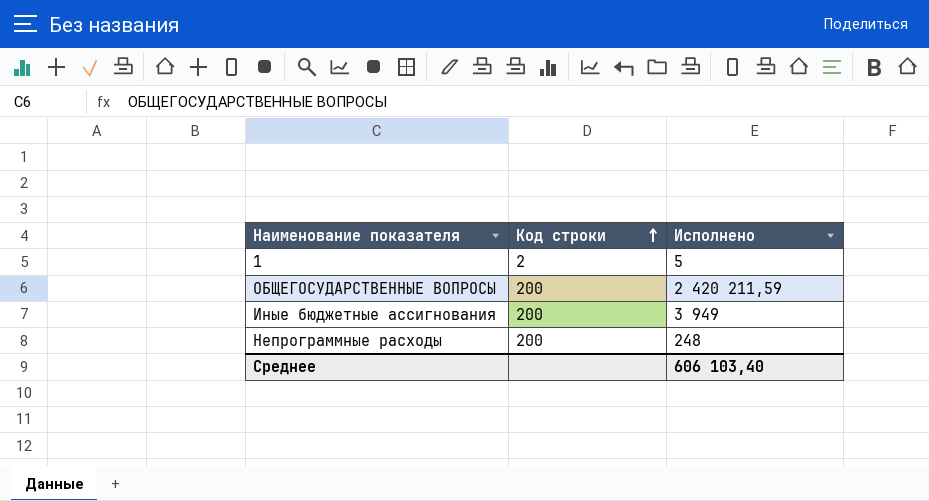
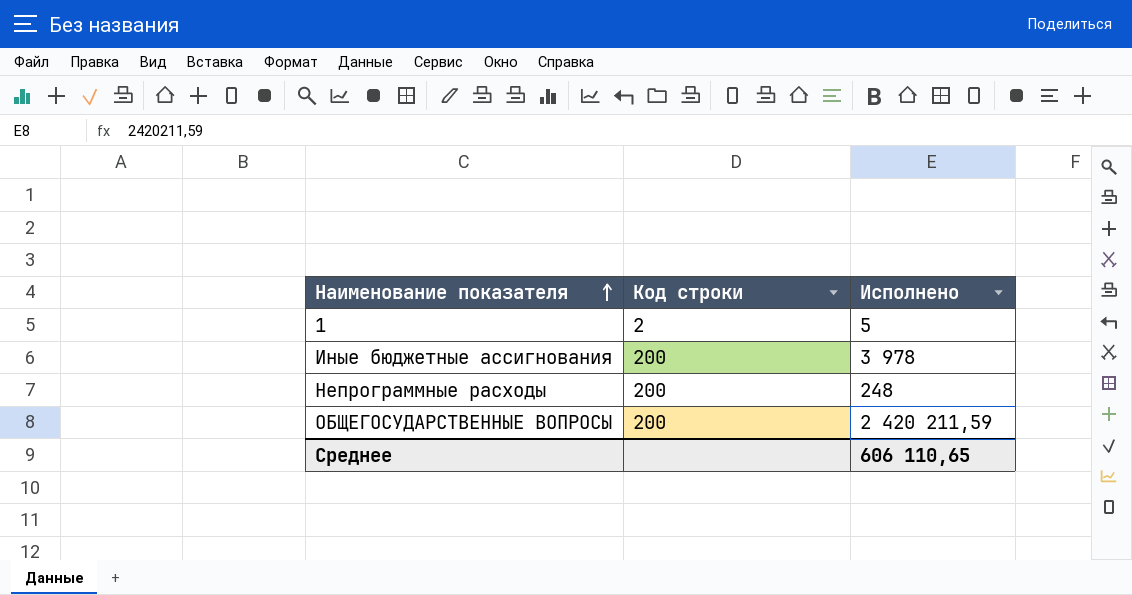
row order: Код строки ascending -> Наименование показателя ascending
Иные бюджетные ассигнования | Исполнено: 3 949 -> 3 978
Среднее | Исполнено: 606 103,40 -> 606 110,65

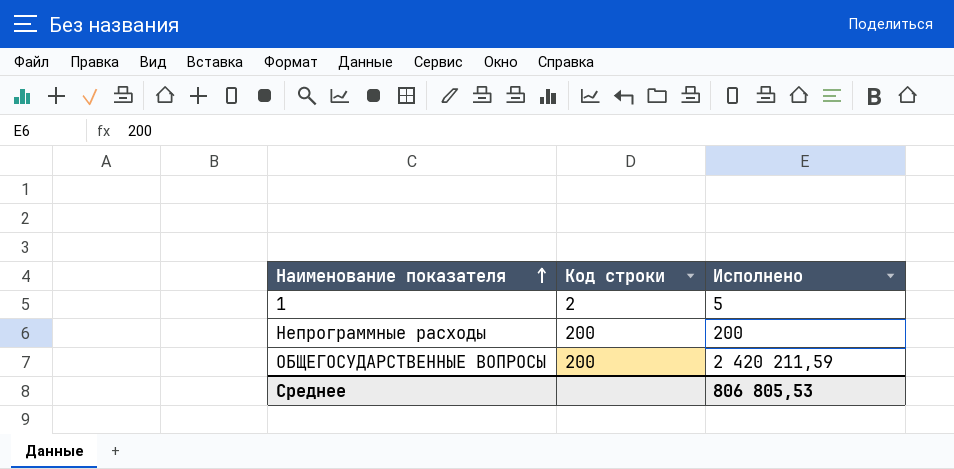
row Иные бюджетные ассигнования: 200 | 3 978 -> none
Непрограммные расходы | Исполнено: 248 -> 200
Среднее | Исполнено: 606 110,65 -> 806 805,53

